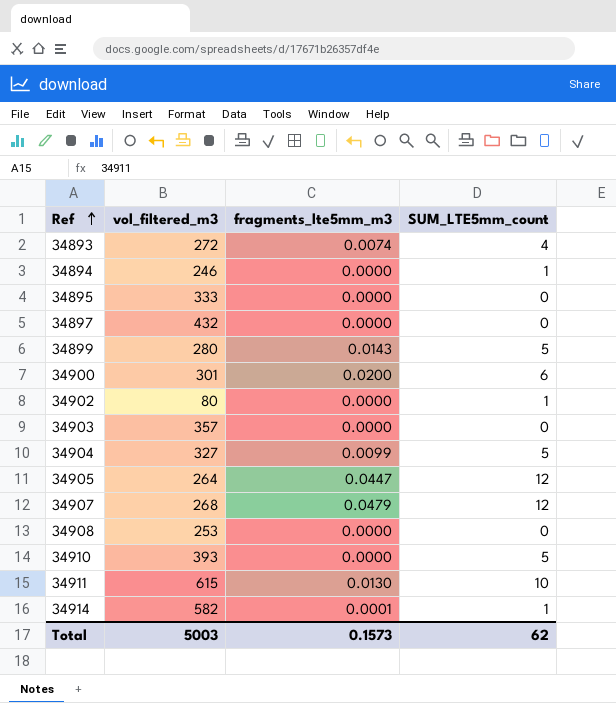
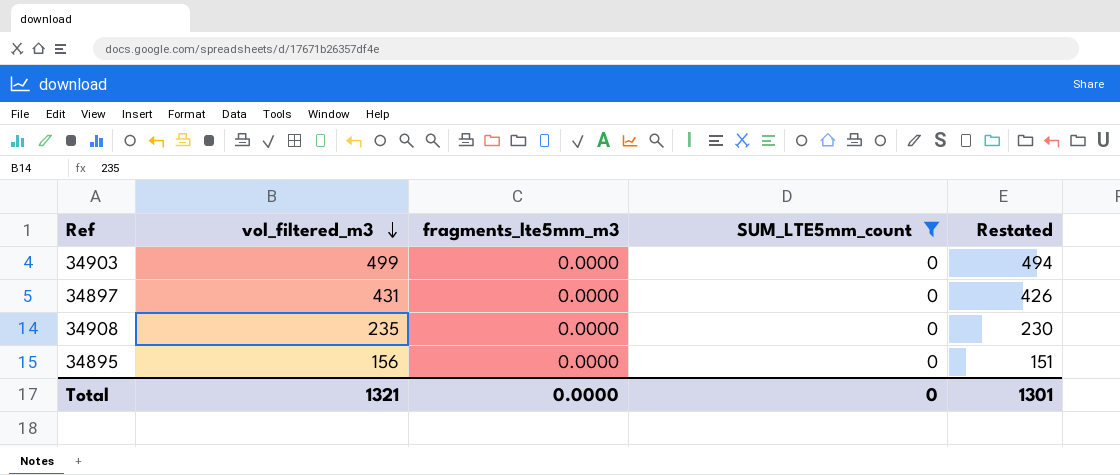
filter: none -> SUM_LTE5mm_count = 0
row order: Ref ascending -> vol_filtered_m3 descending
column Restated | formula: none -> [vol_filtered_m3] - 5
34903 | vol_filtered_m3: 357 -> 499
34897 | vol_filtered_m3: 432 -> 431
34908 | vol_filtered_m3: 253 -> 235
34895 | vol_filtered_m3: 333 -> 156
Total | vol_filtered_m3: 5003 -> 1321
Total | fragments_lte5mm_m3: 0.1573 -> 0.0000
Total | SUM_LTE5mm_count: 62 -> 0

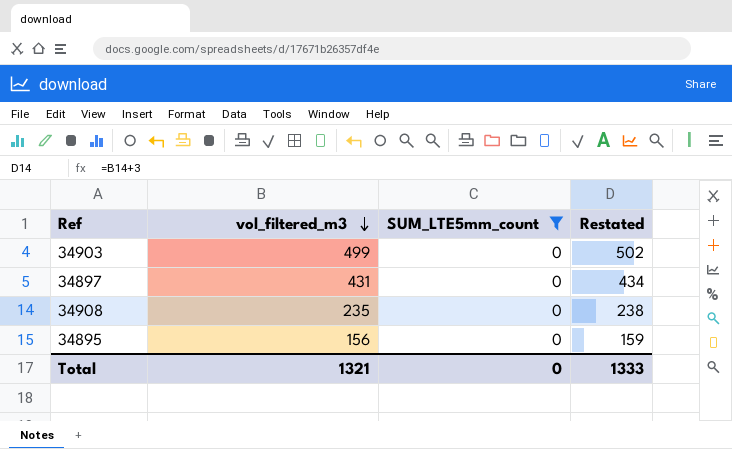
column fragments_lte5mm_m3 | position: 3 -> none
column Restated | formula: [vol_filtered_m3] - 5 -> [vol_filtered_m3] + 3
Total | Restated: 1301 -> 1333

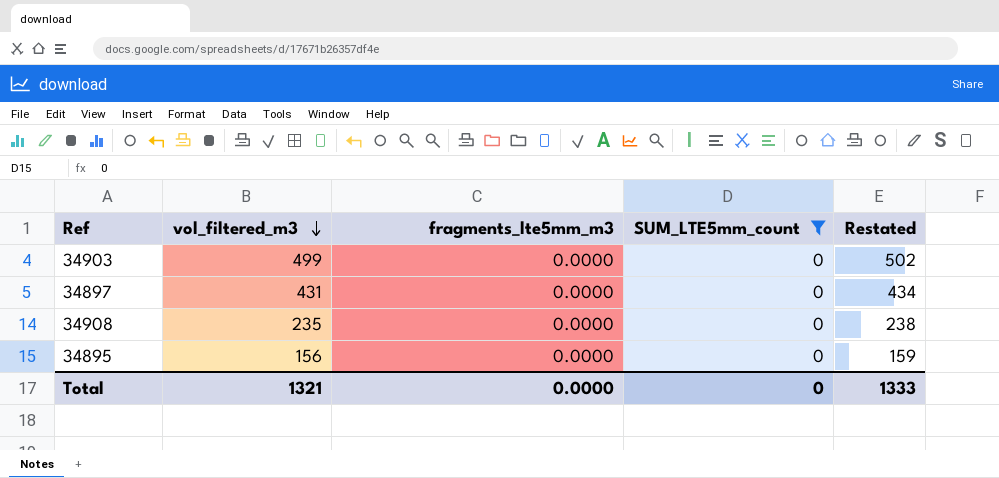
column fragments_lte5mm_m3 | position: none -> 3

